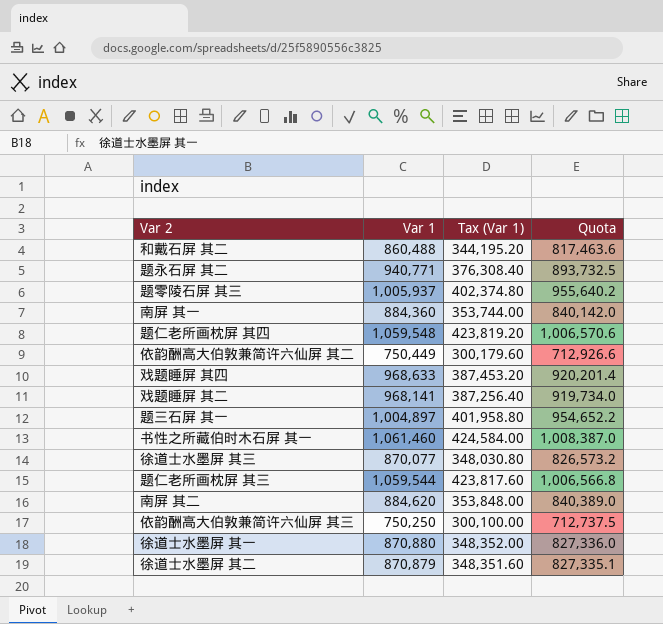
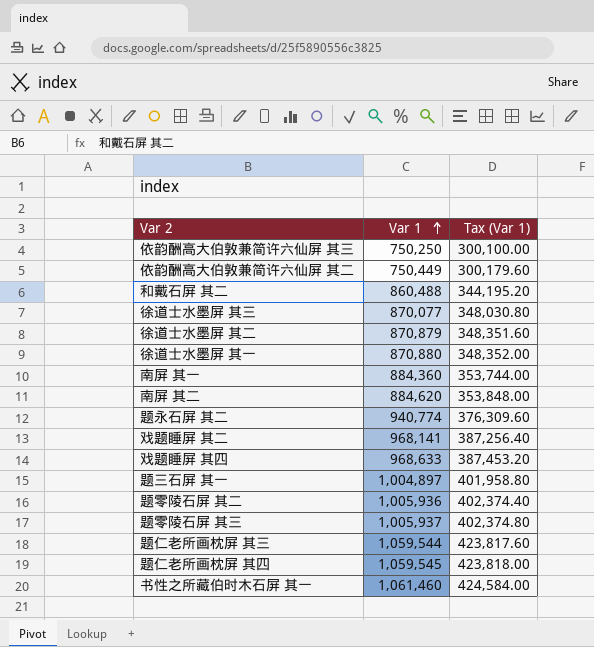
row order: none -> Var 1 ascending
column Quota | formula: [Var 1] * 0.95 -> none
题永石屏 其二 | Var 1: 940,771 -> 940,774
题永石屏 其二 | Tax (Var 1): 376,308.40 -> 376,309.60
row 题零陵石屏 其二: none -> 1,005,936 | 402,374.40
题仁老所画枕屏 其四 | Var 1: 1,059,548 -> 1,059,545
题仁老所画枕屏 其四 | Tax (Var 1): 423,819.20 -> 423,818.00

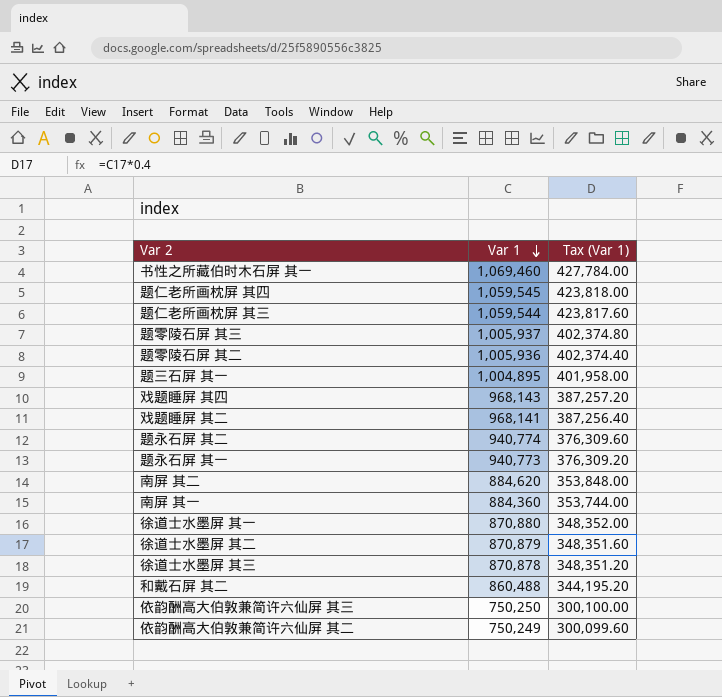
row order: Var 1 ascending -> Var 1 descending
书性之所藏伯时木石屏 其一 | Var 1: 1,061,460 -> 1,069,460
书性之所藏伯时木石屏 其一 | Tax (Var 1): 424,584.00 -> 427,784.00
题三石屏 其一 | Var 1: 1,004,897 -> 1,004,895
题三石屏 其一 | Tax (Var 1): 401,958.80 -> 401,958.00
戏题睡屏 其四 | Var 1: 968,633 -> 968,143
戏题睡屏 其四 | Tax (Var 1): 387,453.20 -> 387,257.20
row 题永石屏 其一: none -> 940,773 | 376,309.20
徐道士水墨屏 其三 | Var 1: 870,077 -> 870,878
徐道士水墨屏 其三 | Tax (Var 1): 348,030.80 -> 348,351.20
依韵酬高大伯敦兼简许六仙屏 其二 | Var 1: 750,449 -> 750,249
依韵酬高大伯敦兼简许六仙屏 其二 | Tax (Var 1): 300,179.60 -> 300,099.60

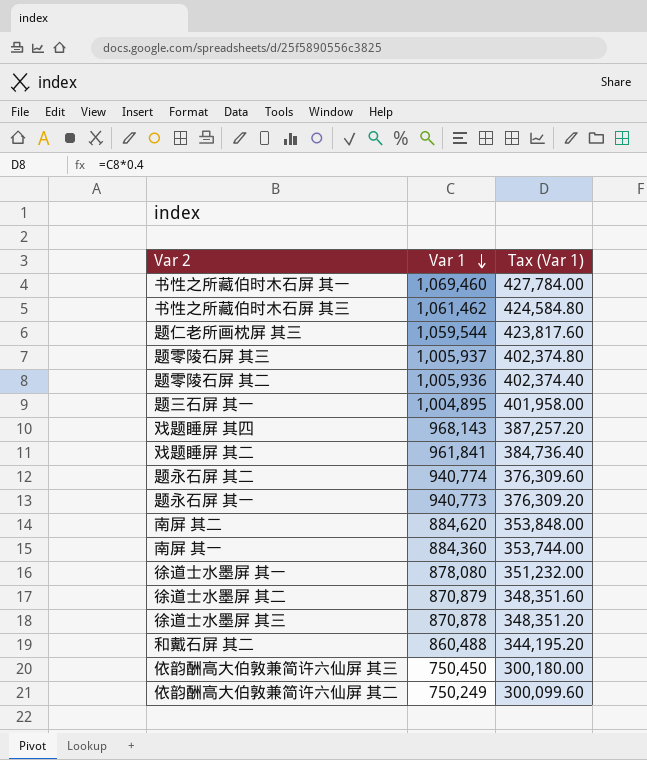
row 题仁老所画枕屏 其四: 1,059,545 | 423,818.00 -> none
row 书性之所藏伯时木石屏 其三: none -> 1,061,462 | 424,584.80
戏题睡屏 其二 | Var 1: 968,141 -> 961,841
戏题睡屏 其二 | Tax (Var 1): 387,256.40 -> 384,736.40
徐道士水墨屏 其一 | Var 1: 870,880 -> 878,080
徐道士水墨屏 其一 | Tax (Var 1): 348,352.00 -> 351,232.00
依韵酬高大伯敦兼简许六仙屏 其三 | Var 1: 750,250 -> 750,450
依韵酬高大伯敦兼简许六仙屏 其三 | Tax (Var 1): 300,100.00 -> 300,180.00

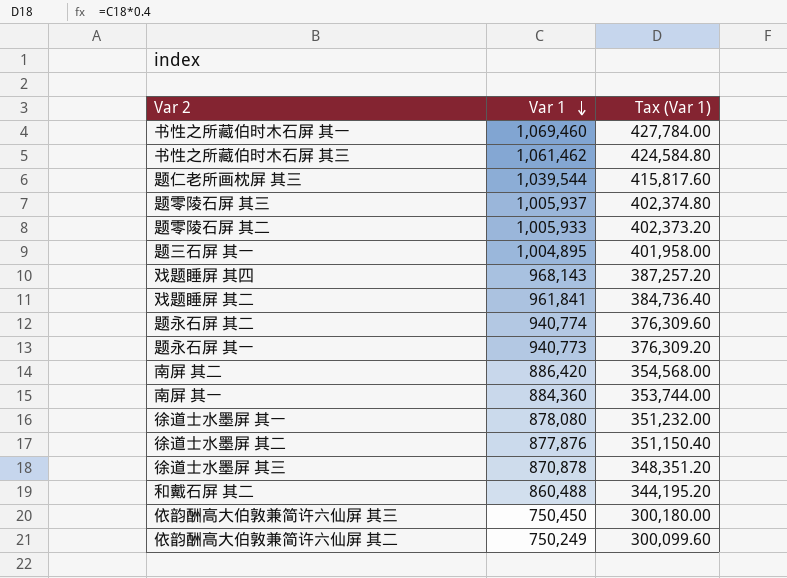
题仁老所画枕屏 其三 | Var 1: 1,059,544 -> 1,039,544
题仁老所画枕屏 其三 | Tax (Var 1): 423,817.60 -> 415,817.60
题零陵石屏 其二 | Var 1: 1,005,936 -> 1,005,933
题零陵石屏 其二 | Tax (Var 1): 402,374.40 -> 402,373.20
南屏 其二 | Var 1: 884,620 -> 886,420
南屏 其二 | Tax (Var 1): 353,848.00 -> 354,568.00
徐道士水墨屏 其二 | Var 1: 870,879 -> 877,876
徐道士水墨屏 其二 | Tax (Var 1): 348,351.60 -> 351,150.40

